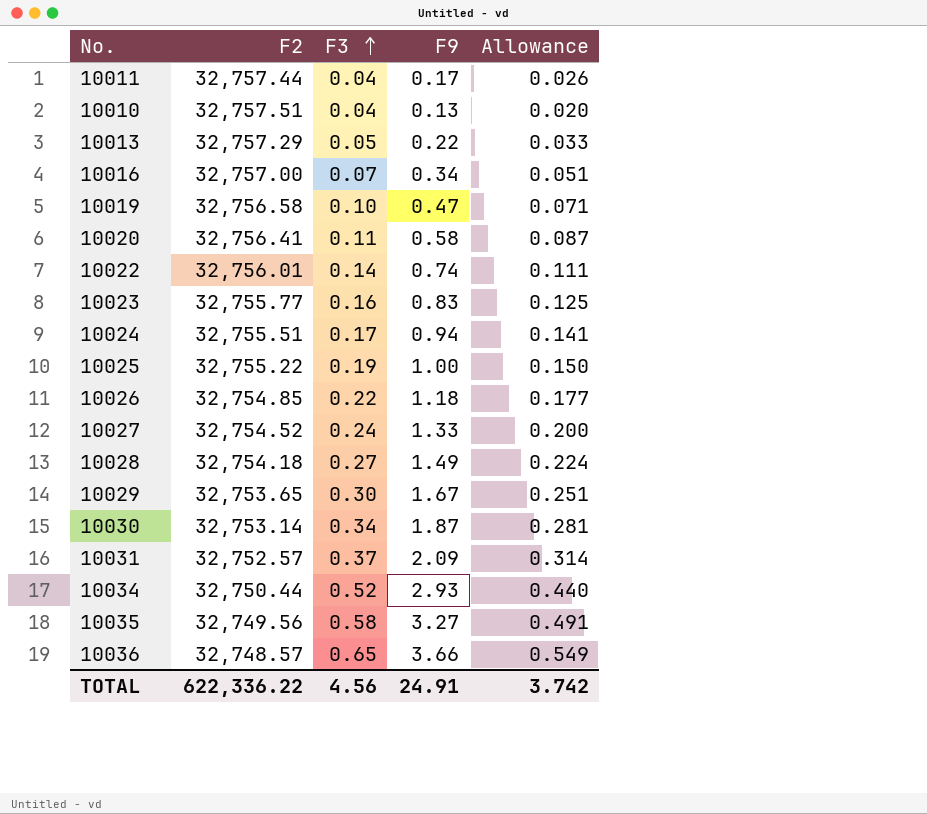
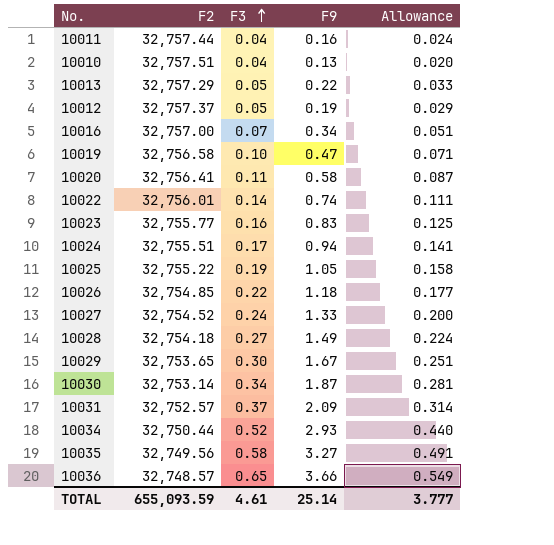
10011 | F9: 0.17 -> 0.16
10011 | Allowance: 0.026 -> 0.024
row 10012: none -> 32,757.37 | 0.05 | 0.19 | 0.029
10025 | F9: 1.00 -> 1.05
10025 | Allowance: 0.150 -> 0.158
TOTAL | F2: 622,336.22 -> 655,093.59
TOTAL | F3: 4.56 -> 4.61
TOTAL | F9: 24.91 -> 25.14
TOTAL | Allowance: 3.742 -> 3.777

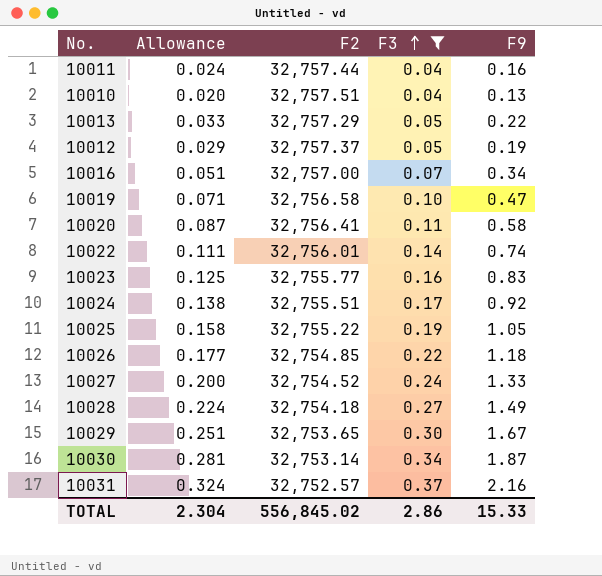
filter: none -> F3 <= 0.37
column Allowance | position: 5 -> 2
10024 | Allowance: 0.141 -> 0.138
10024 | F9: 0.94 -> 0.92
10031 | Allowance: 0.314 -> 0.324
10031 | F9: 2.09 -> 2.16
TOTAL | Allowance: 3.777 -> 2.304
TOTAL | F2: 655,093.59 -> 556,845.02
TOTAL | F3: 4.61 -> 2.86
TOTAL | F9: 25.14 -> 15.33

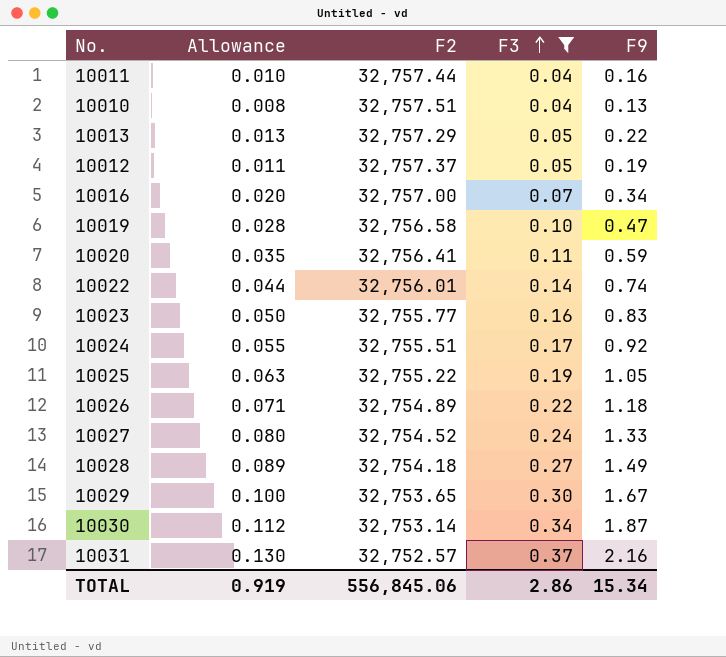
column Allowance | formula: [F9] * 0.15 -> [F9] * 0.06
10020 | F9: 0.58 -> 0.59
10026 | F2: 32,754.85 -> 32,754.89
TOTAL | Allowance: 2.304 -> 0.919
TOTAL | F2: 556,845.02 -> 556,845.06
TOTAL | F9: 15.33 -> 15.34

